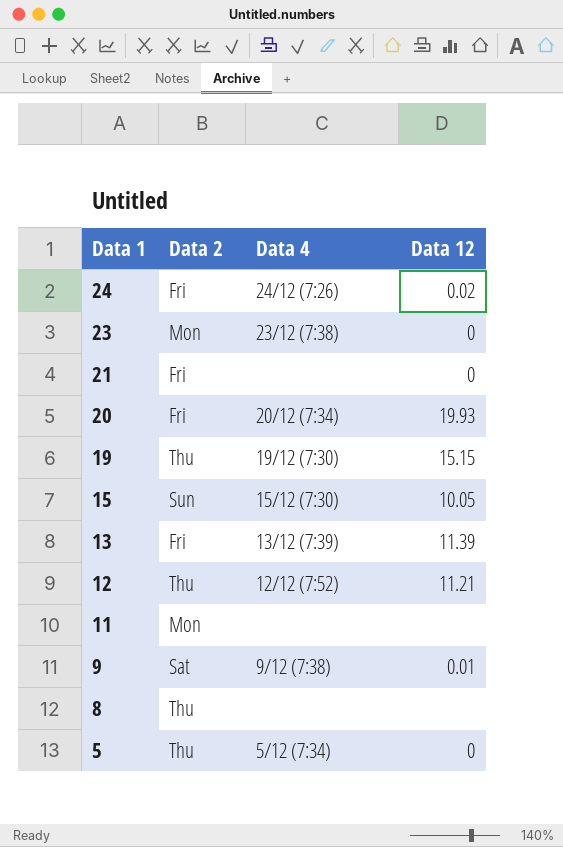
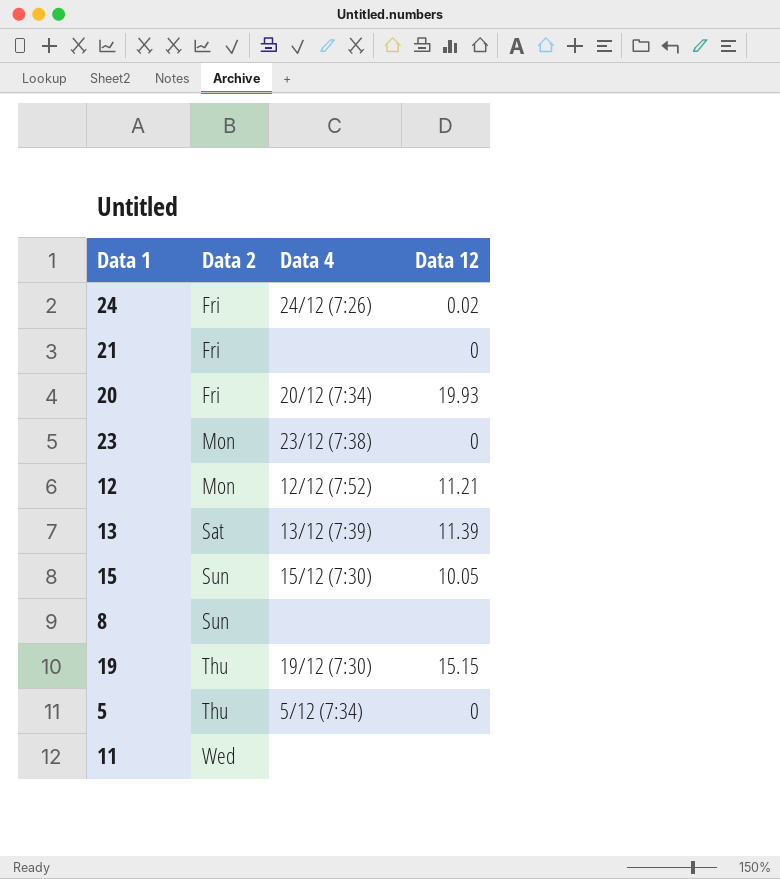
row order: Data 1 descending -> Data 2 ascending
row 9: Sat | 9/12 (7:38) | 0.01 -> none
12 | Data 2: Thu -> Mon
13 | Data 2: Fri -> Sat
8 | Data 2: Thu -> Sun
11 | Data 2: Mon -> Wed

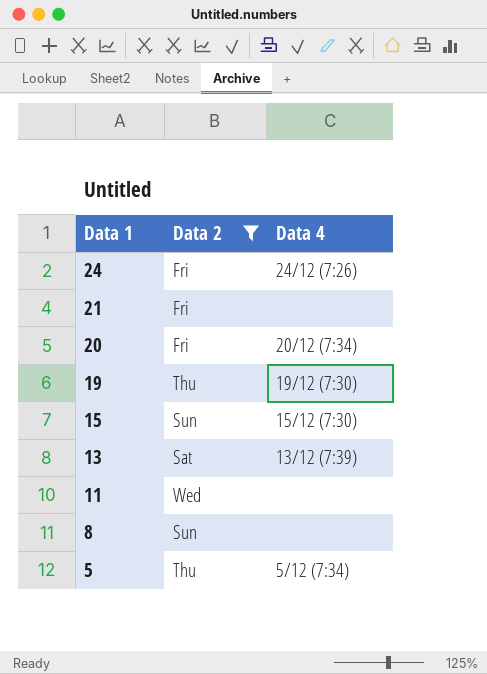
filter: none -> Data 2 != Mon
row order: Data 2 ascending -> Data 1 descending
column Data 12 | position: 4 -> none

